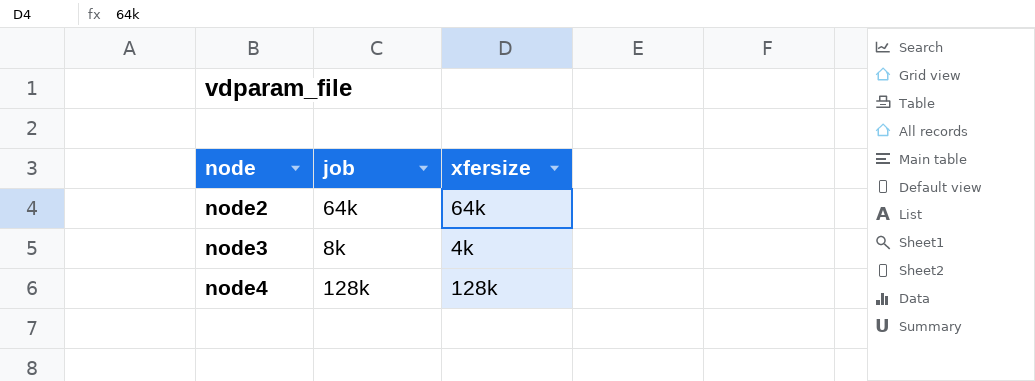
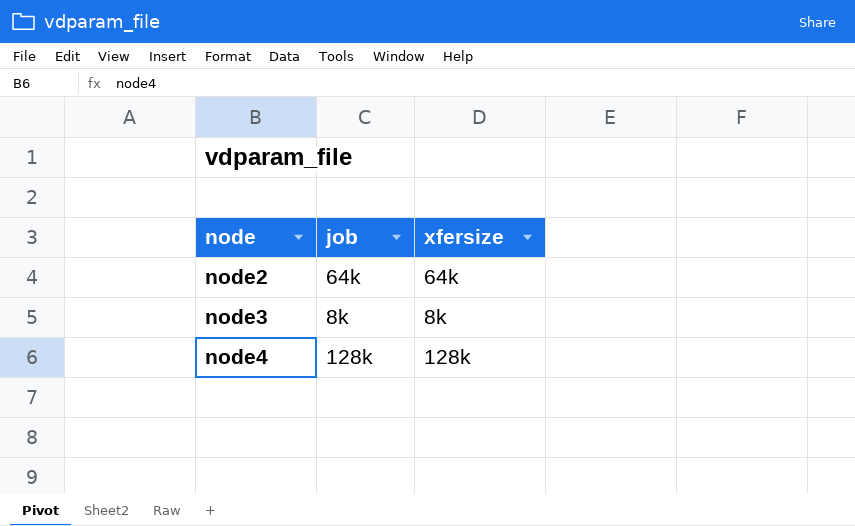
node3 | xfersize: 4k -> 8k

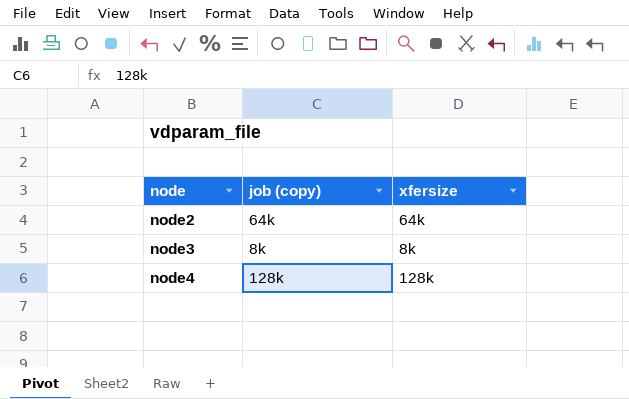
column name: job -> job (copy)

